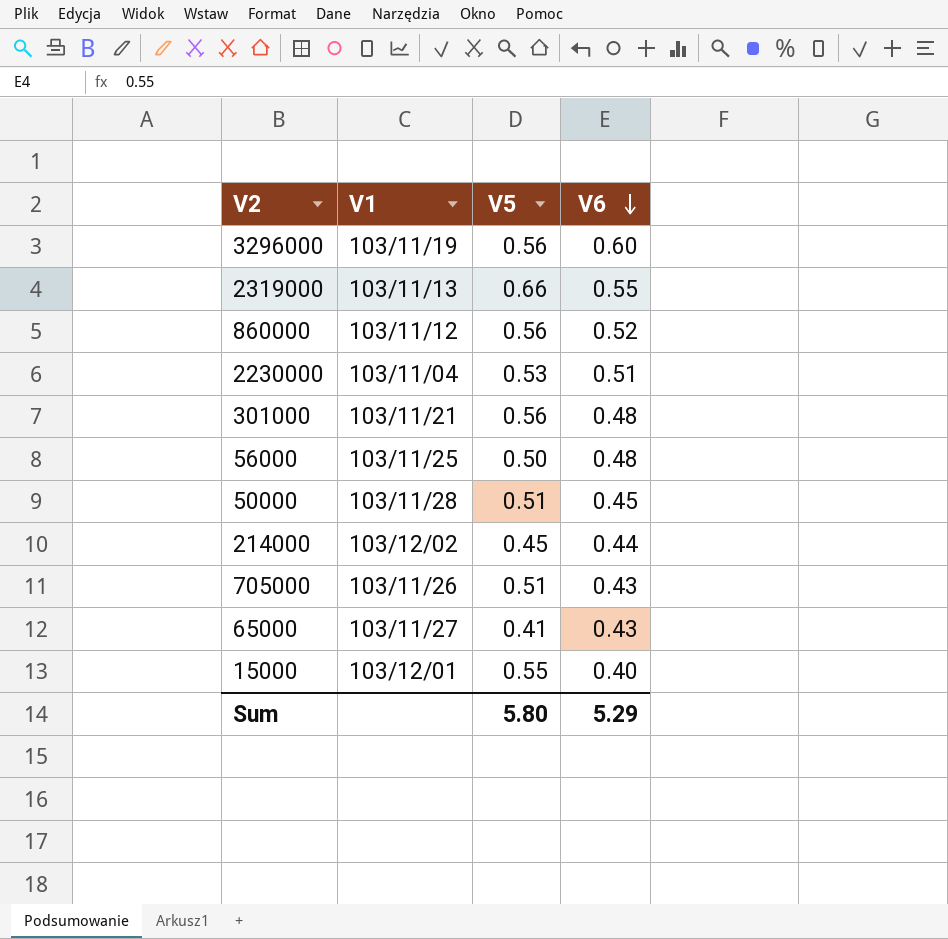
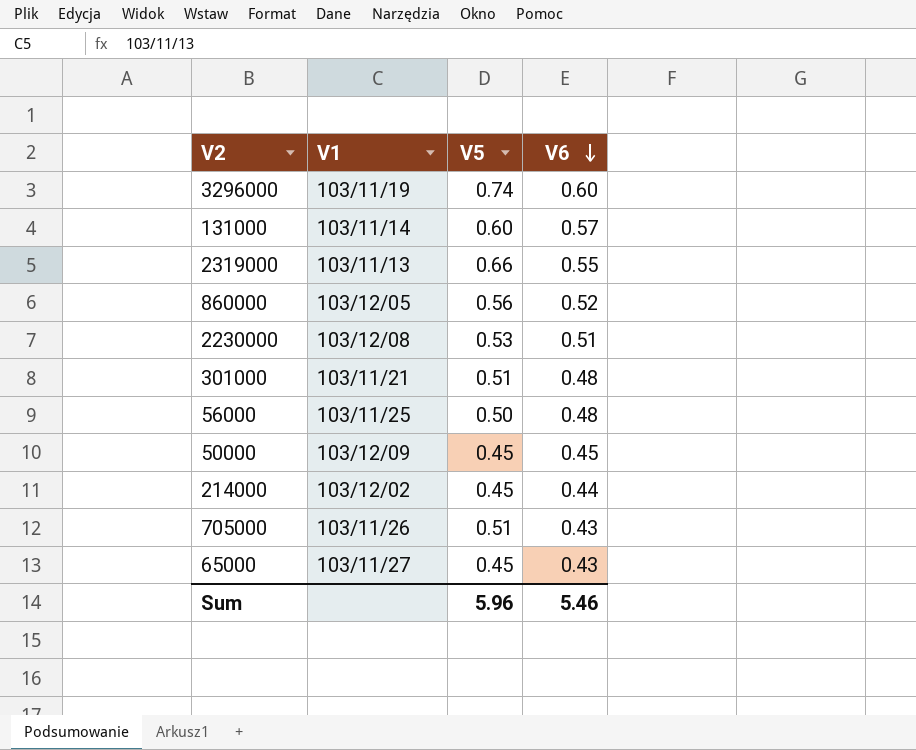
row 15000: 103/12/01 | 0.55 | 0.40 -> none
3296000 | V5: 0.56 -> 0.74
row 131000: none -> 103/11/14 | 0.60 | 0.57
860000 | V1: 103/11/12 -> 103/12/05
2230000 | V1: 103/11/04 -> 103/12/08
301000 | V5: 0.56 -> 0.51
50000 | V1: 103/11/28 -> 103/12/09
50000 | V5: 0.51 -> 0.45
65000 | V5: 0.41 -> 0.45
Sum | V5: 5.80 -> 5.96
Sum | V6: 5.29 -> 5.46

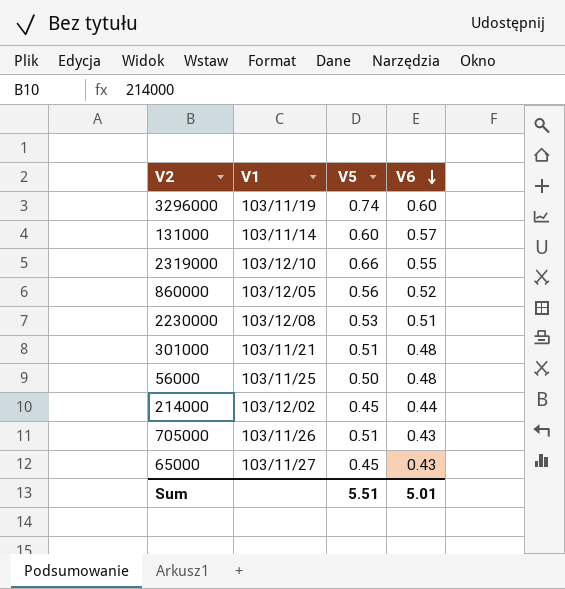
row 50000: 103/12/09 | 0.45 | 0.45 -> none
2319000 | V1: 103/11/13 -> 103/12/10
Sum | V5: 5.96 -> 5.51
Sum | V6: 5.46 -> 5.01

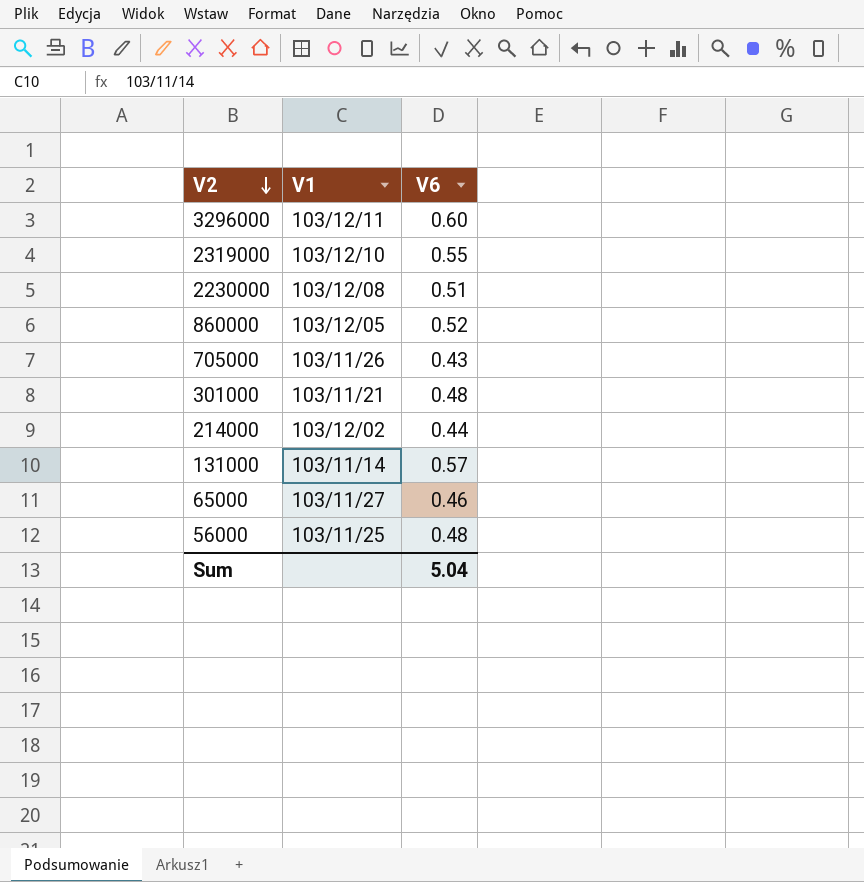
row order: V6 descending -> V2 descending
column V5 | position: 3 -> none
3296000 | V1: 103/11/19 -> 103/12/11
65000 | V6: 0.43 -> 0.46
Sum | V6: 5.01 -> 5.04

